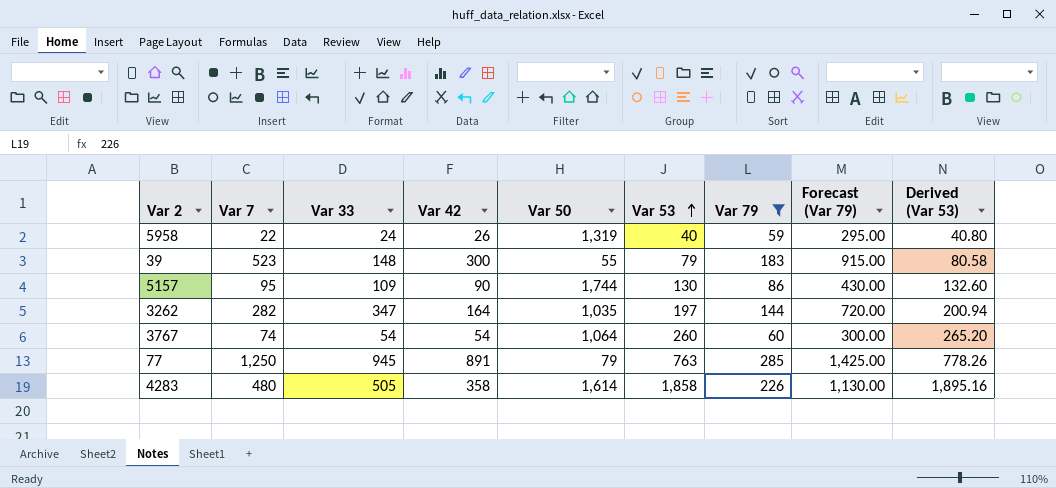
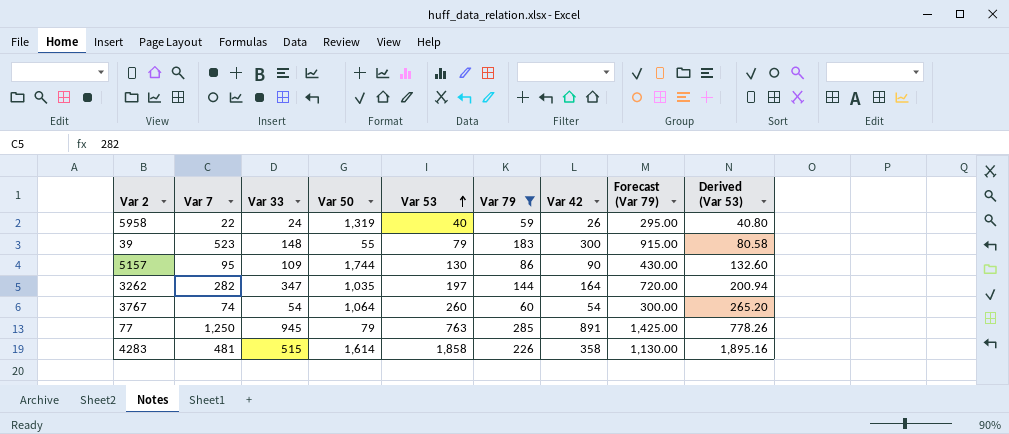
column Var 42 | position: 4 -> 7
4283 | Var 7: 480 -> 481
4283 | Var 33: 505 -> 515

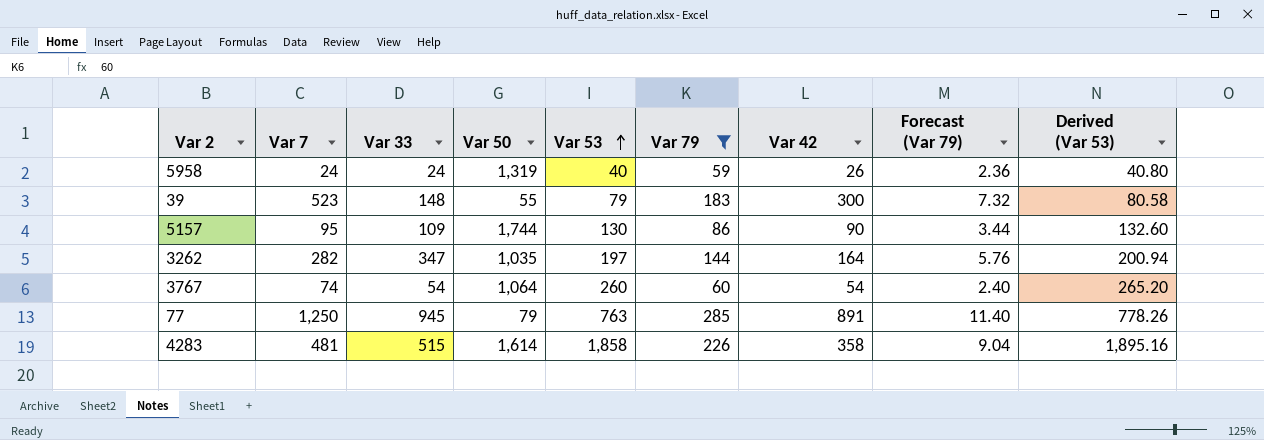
column Forecast (Var 79) | formula: [Var 79] * 5 -> [Var 79] * 0.04
5958 | Var 7: 22 -> 24

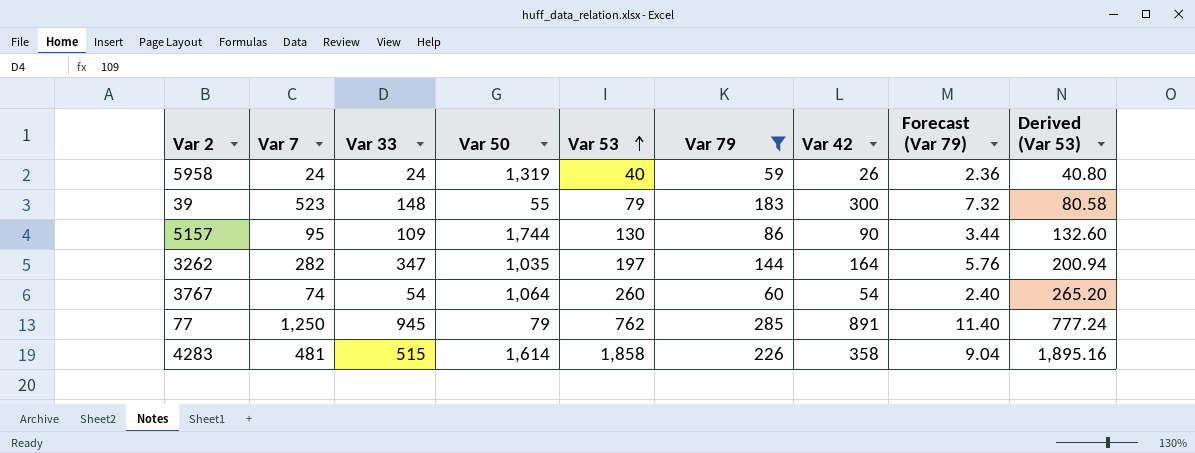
77 | Var 53: 763 -> 762
77 | Derived (Var 53): 778.26 -> 777.24

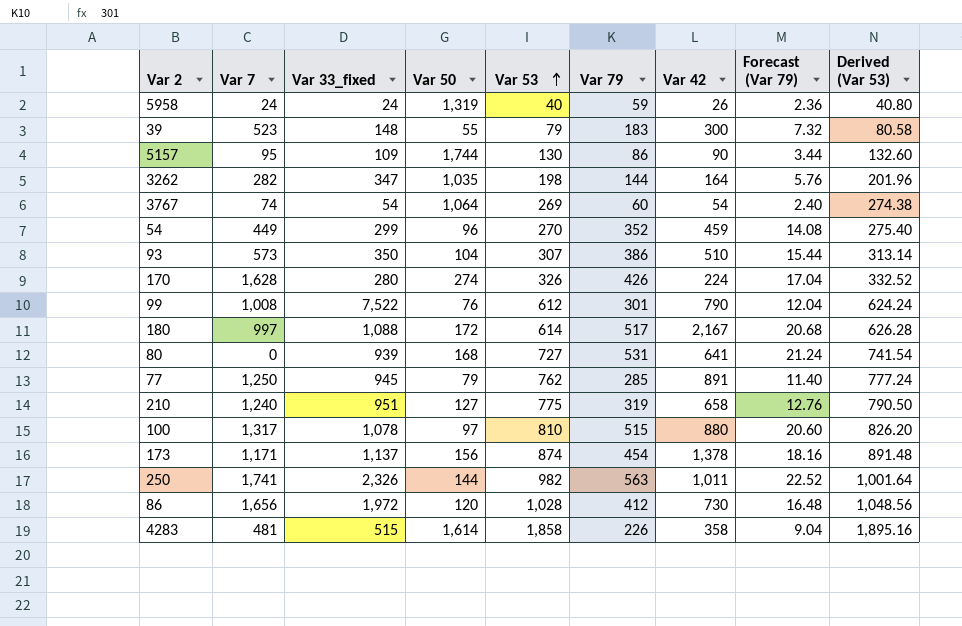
filter: Var 79 <= 285 -> none
column name: Var 33 -> Var 33_fixed
3262 | Var 53: 197 -> 198
3262 | Derived (Var 53): 200.94 -> 201.96
3767 | Var 53: 260 -> 269
3767 | Derived (Var 53): 265.20 -> 274.38

